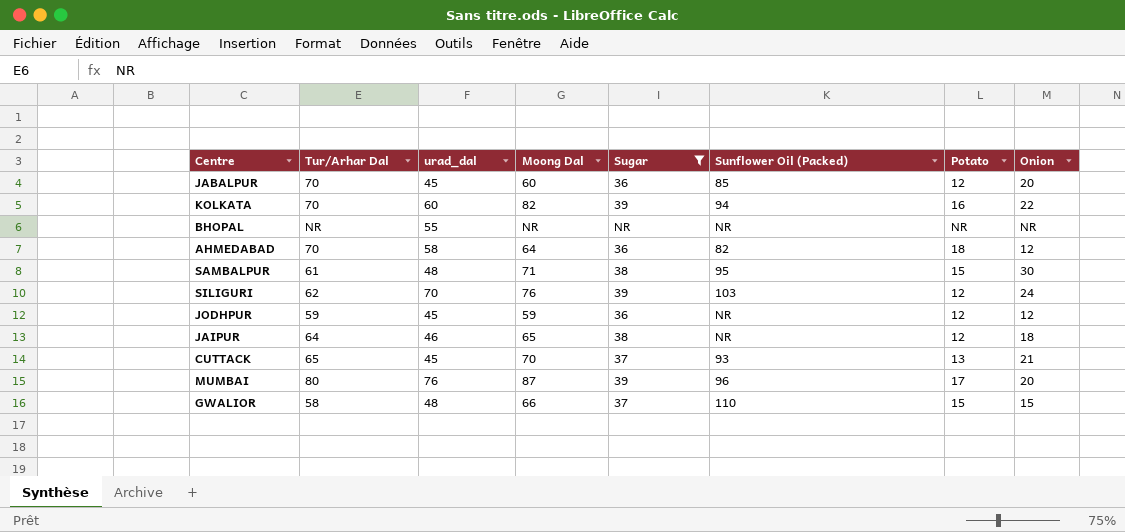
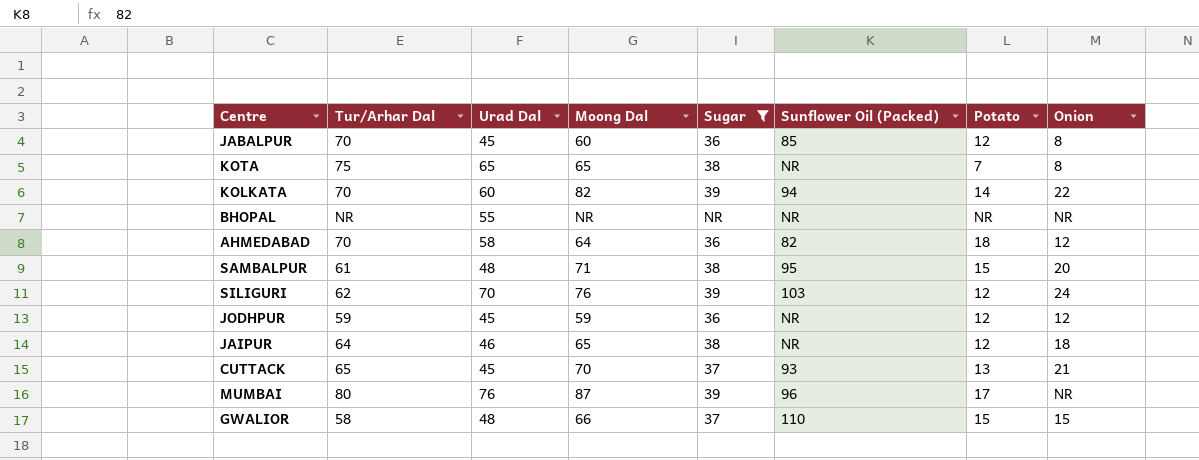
column name: urad_dal -> Urad Dal
JABALPUR | Onion: 20 -> 8
row KOTA: none -> 75 | 65 | 65 | 38 | NR | 7 | 8
KOLKATA | Potato: 16 -> 14
SAMBALPUR | Onion: 30 -> 20
MUMBAI | Onion: 20 -> NR

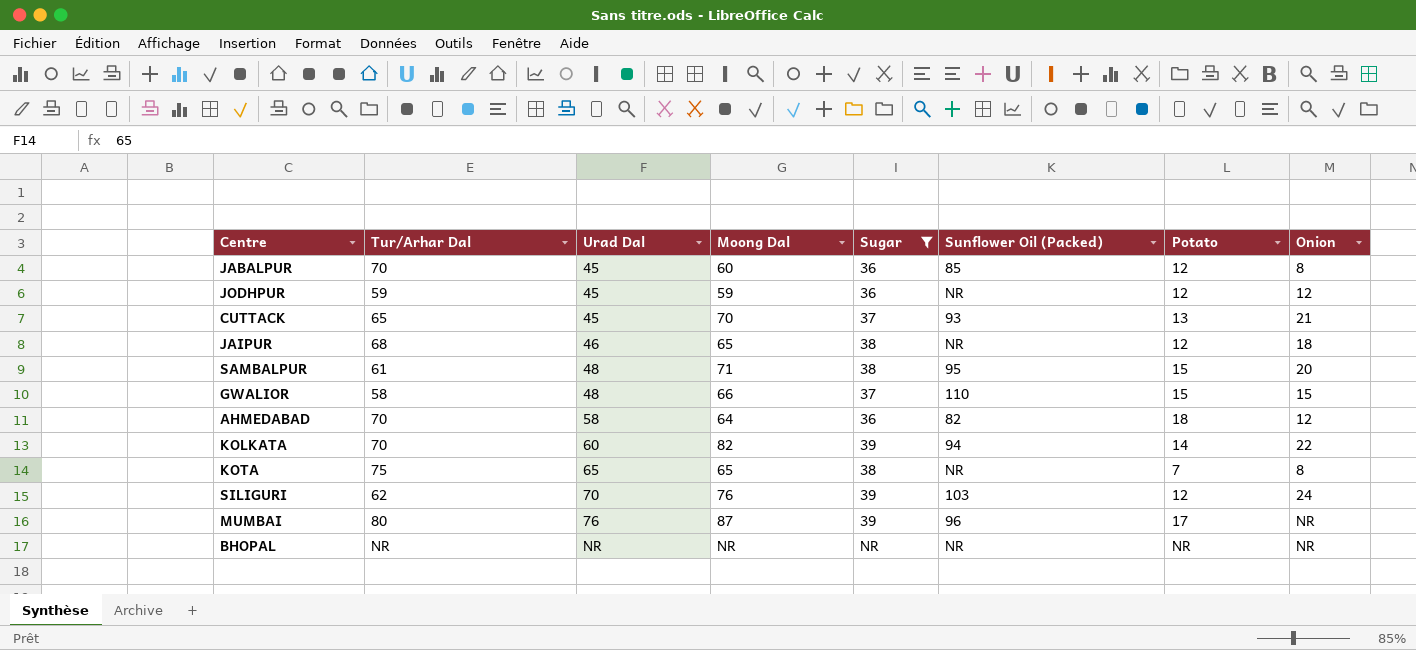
row order: none -> Urad Dal ascending
JAIPUR | Tur/Arhar Dal: 64 -> 68
BHOPAL | Urad Dal: 55 -> NR

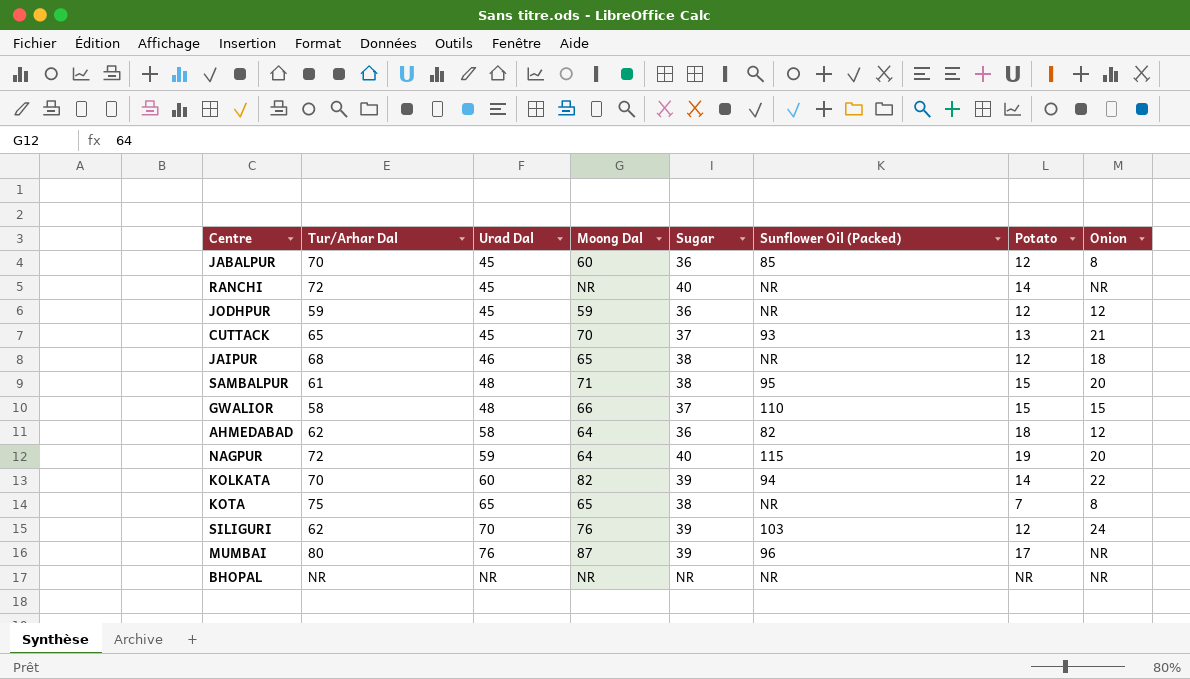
filter: Sugar != 40 -> none
AHMEDABAD | Tur/Arhar Dal: 70 -> 62

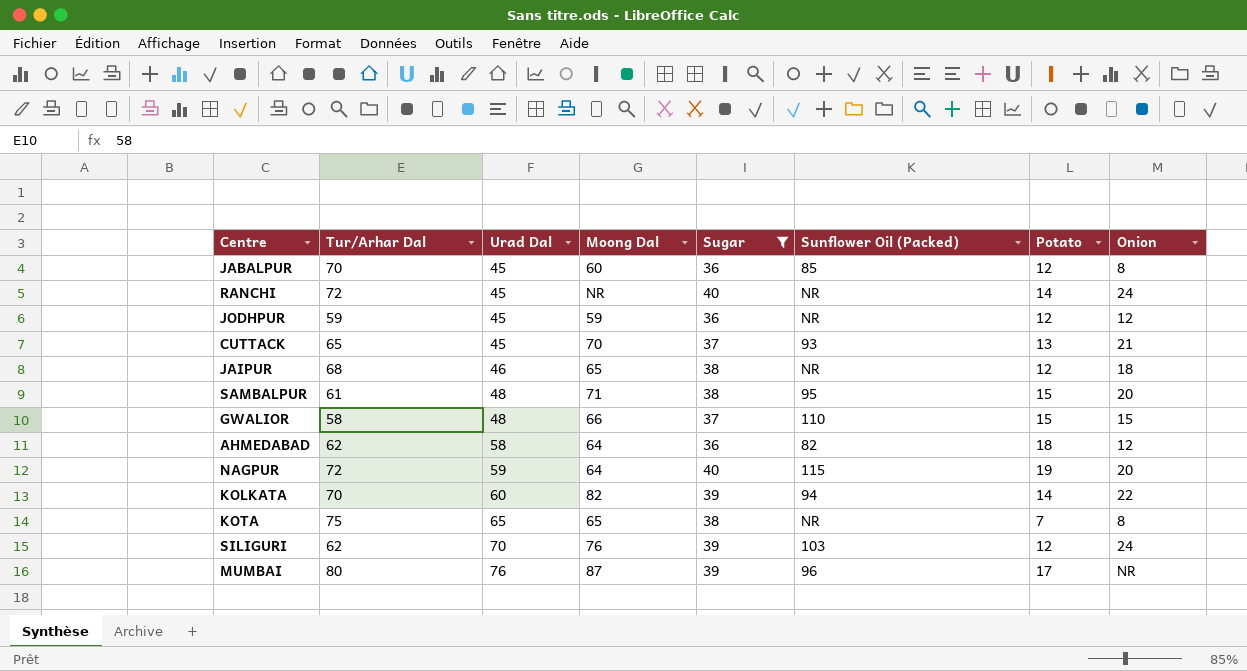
filter: none -> Sugar != NR
RANCHI | Onion: NR -> 24

